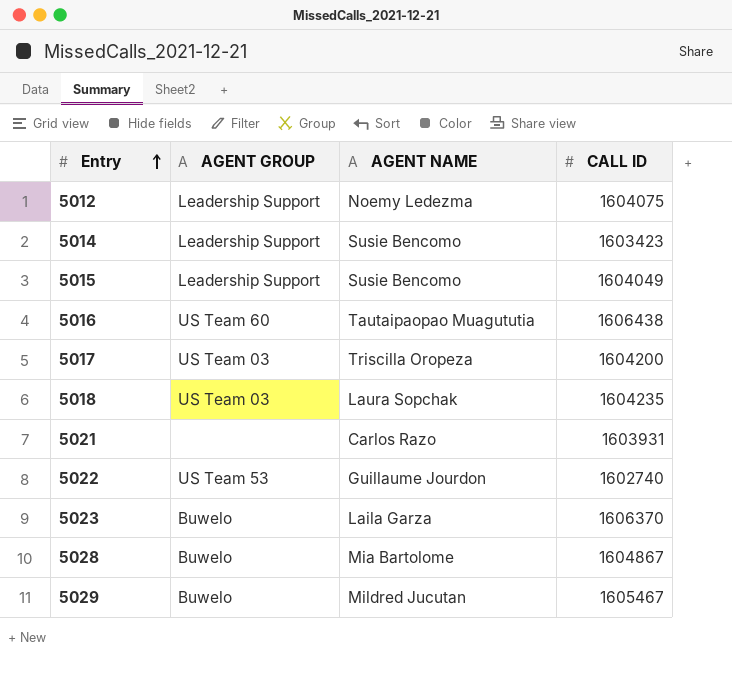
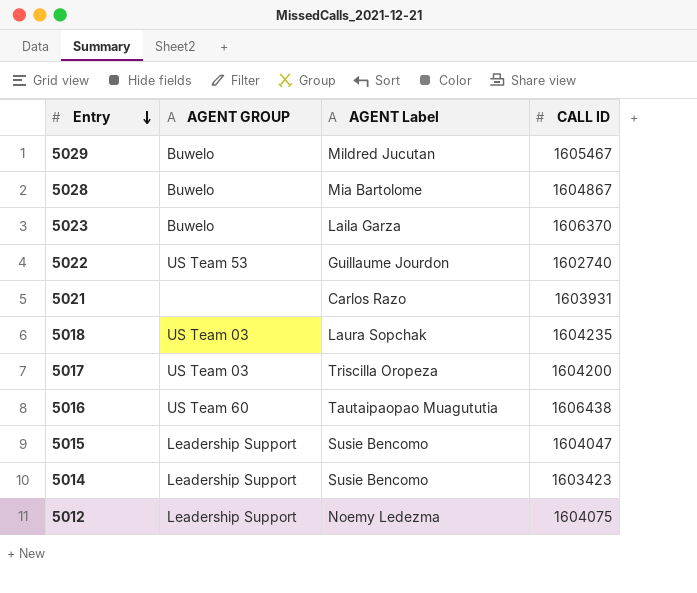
row order: Entry ascending -> Entry descending
column name: AGENT NAME -> AGENT Label
5015 | CALL ID: 1604049 -> 1604047

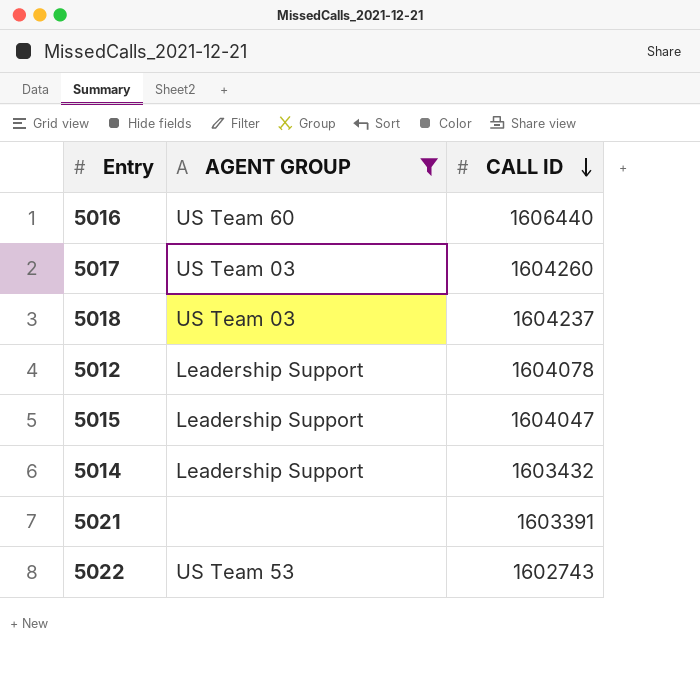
filter: none -> AGENT GROUP != Buwelo
row order: Entry descending -> CALL ID descending
column AGENT Label | position: 3 -> none
5016 | CALL ID: 1606438 -> 1606440
5017 | CALL ID: 1604200 -> 1604260
5018 | CALL ID: 1604235 -> 1604237
5012 | CALL ID: 1604075 -> 1604078
5014 | CALL ID: 1603423 -> 1603432
5021 | CALL ID: 1603931 -> 1603391
5022 | CALL ID: 1602740 -> 1602743

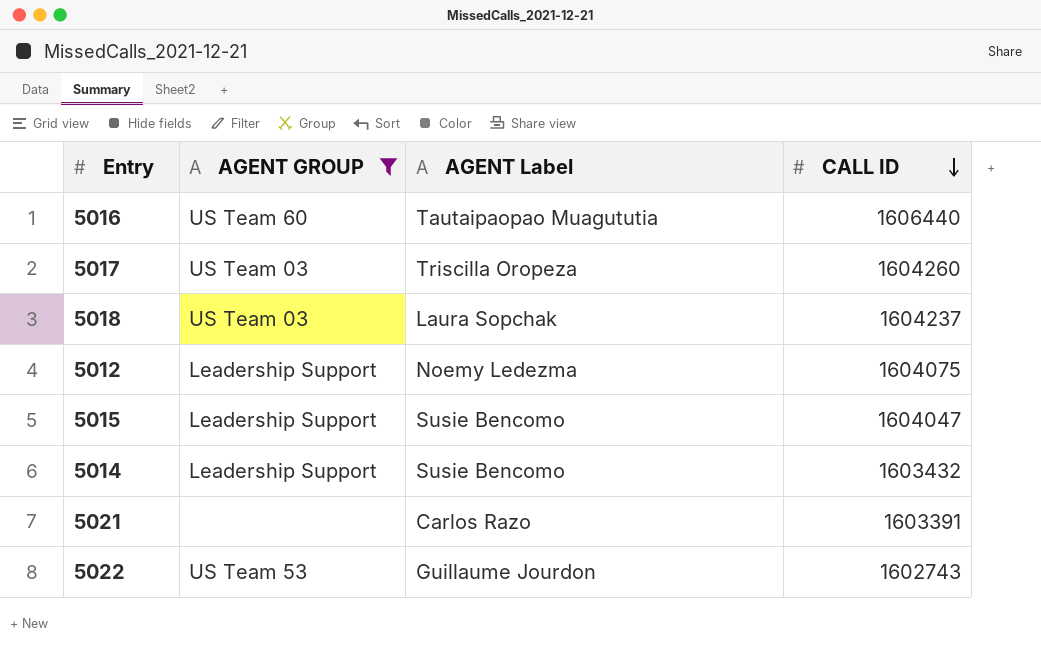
column AGENT Label | position: none -> 3
5012 | CALL ID: 1604078 -> 1604075

